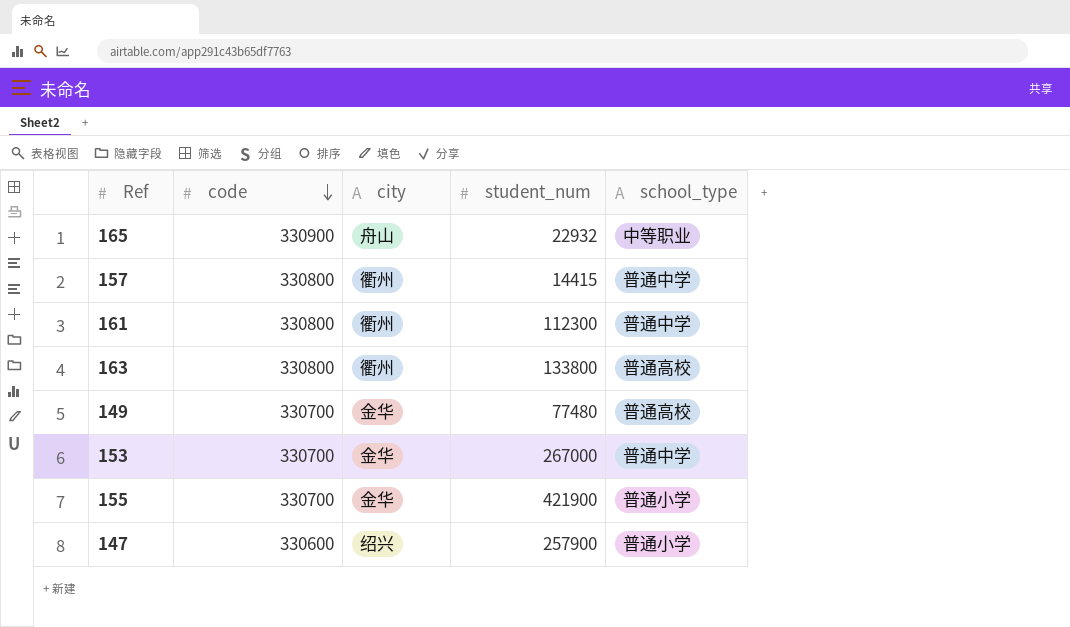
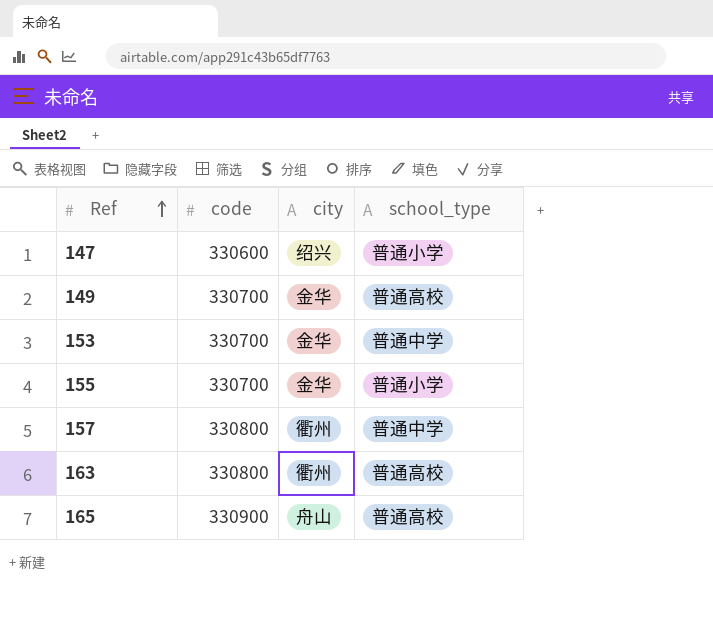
row order: code descending -> Ref ascending
column student_num | position: 4 -> none
row 161: 330800 | 衢州 | 112300 | 普通中学 -> none
165 | school_type: 中等职业 -> 普通高校

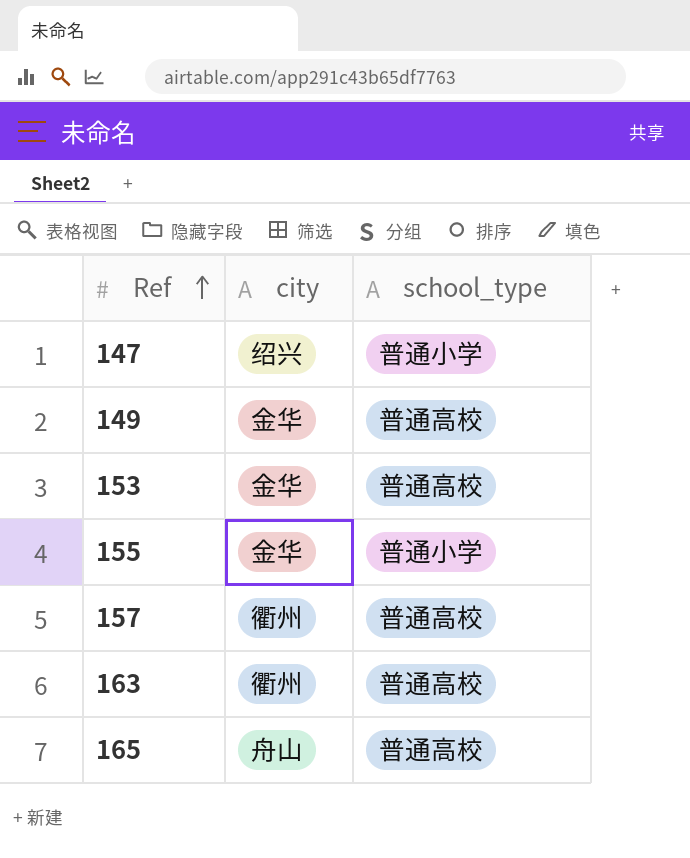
column code | position: 2 -> none
153 | school_type: 普通中学 -> 普通高校
157 | school_type: 普通中学 -> 普通高校

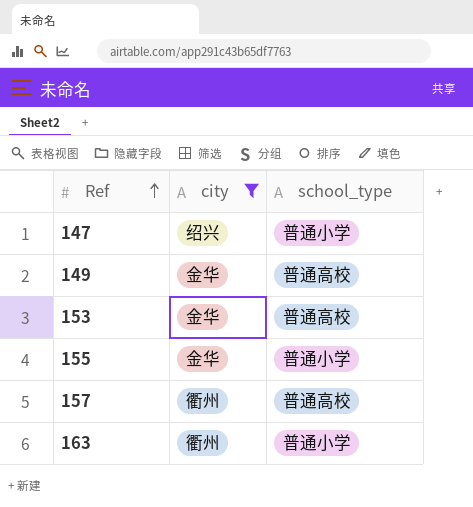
filter: none -> city != 舟山
163 | school_type: 普通高校 -> 普通小学

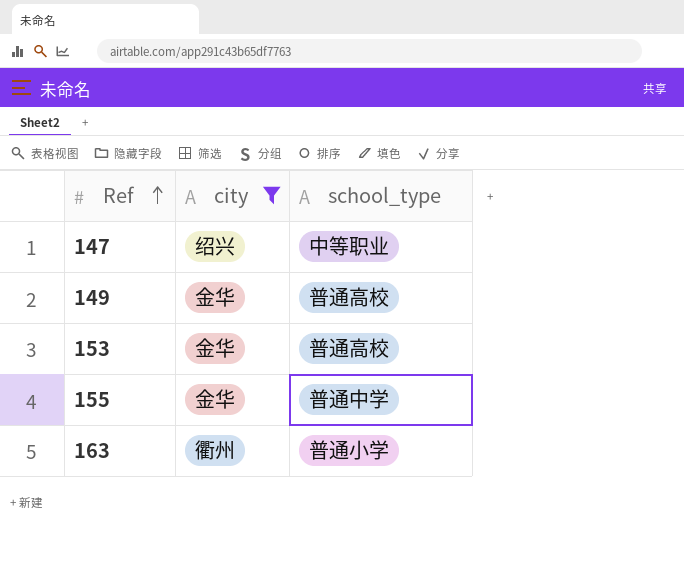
row 157: 衢州 | 普通高校 -> none
147 | school_type: 普通小学 -> 中等职业
155 | school_type: 普通小学 -> 普通中学

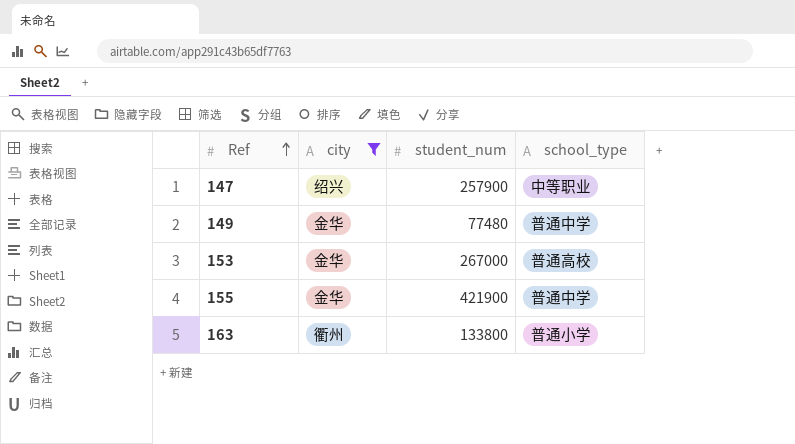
column student_num | position: none -> 3
149 | school_type: 普通高校 -> 普通中学

